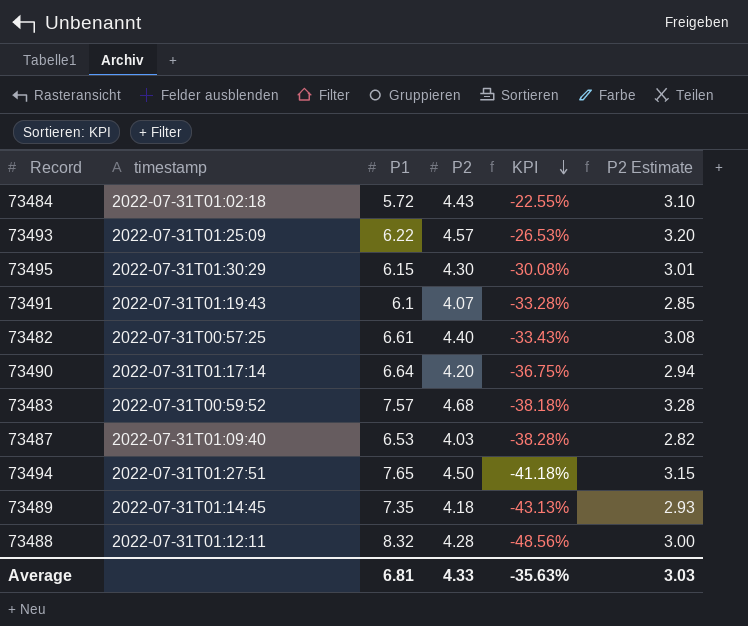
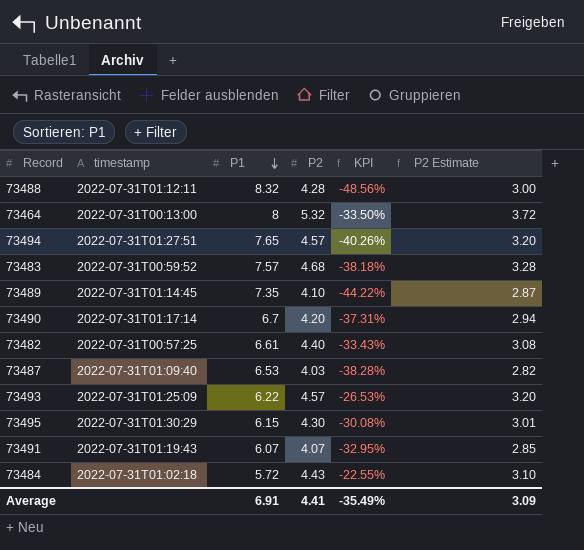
row order: KPI descending -> P1 descending
row 73464: none -> 2022-07-31T00:13:00 | 8 | 5.32 | -33.50% | 3.72
73494 | P2: 4.50 -> 4.57
73494 | KPI: -41.18% -> -40.26%
73494 | P2 Estimate: 3.15 -> 3.20
73489 | P2: 4.18 -> 4.10
73489 | KPI: -43.13% -> -44.22%
73489 | P2 Estimate: 2.93 -> 2.87
73490 | P1: 6.64 -> 6.7
73490 | KPI: -36.75% -> -37.31%
73491 | P1: 6.1 -> 6.07
73491 | KPI: -33.28% -> -32.95%
Average | P1: 6.81 -> 6.91
Average | P2: 4.33 -> 4.41
Average | KPI: -35.63% -> -35.49%
Average | P2 Estimate: 3.03 -> 3.09

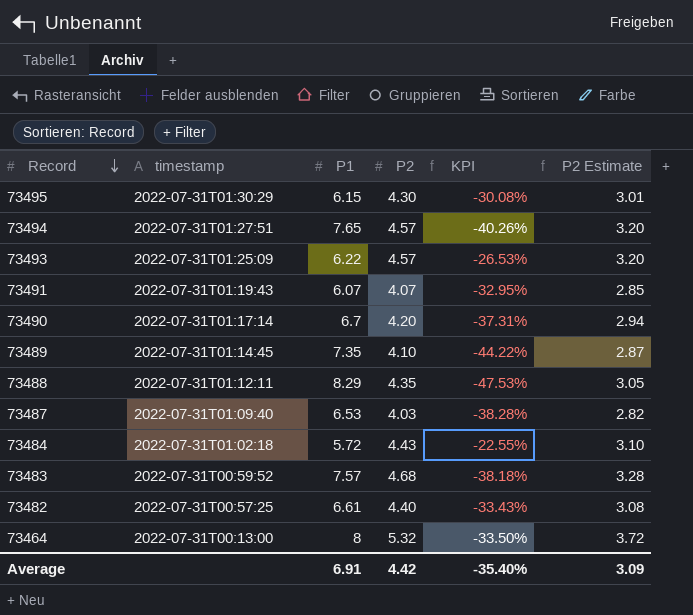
row order: P1 descending -> Record descending
73488 | P1: 8.32 -> 8.29
73488 | P2: 4.28 -> 4.35
73488 | KPI: -48.56% -> -47.53%
73488 | P2 Estimate: 3.00 -> 3.05
Average | P2: 4.41 -> 4.42
Average | KPI: -35.49% -> -35.40%

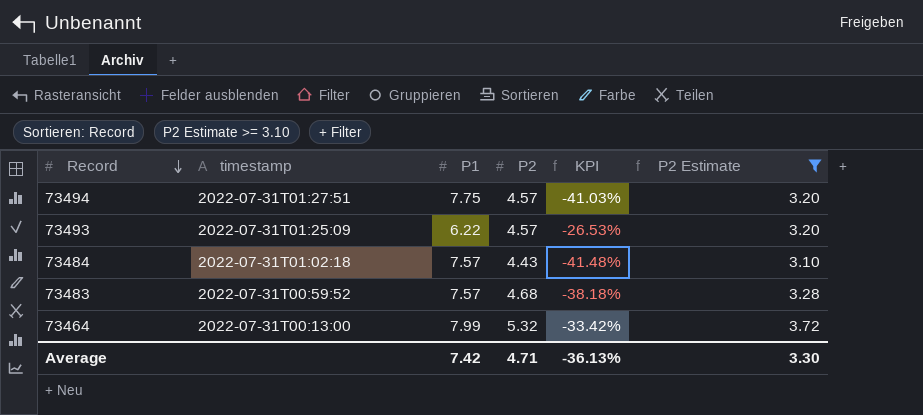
filter: none -> P2 Estimate >= 3.10
73494 | P1: 7.65 -> 7.75
73494 | KPI: -40.26% -> -41.03%
73484 | P1: 5.72 -> 7.57
73484 | KPI: -22.55% -> -41.48%
73464 | P1: 8 -> 7.99
73464 | KPI: -33.50% -> -33.42%
Average | P1: 6.91 -> 7.42
Average | P2: 4.42 -> 4.71
Average | KPI: -35.40% -> -36.13%
Average | P2 Estimate: 3.09 -> 3.30

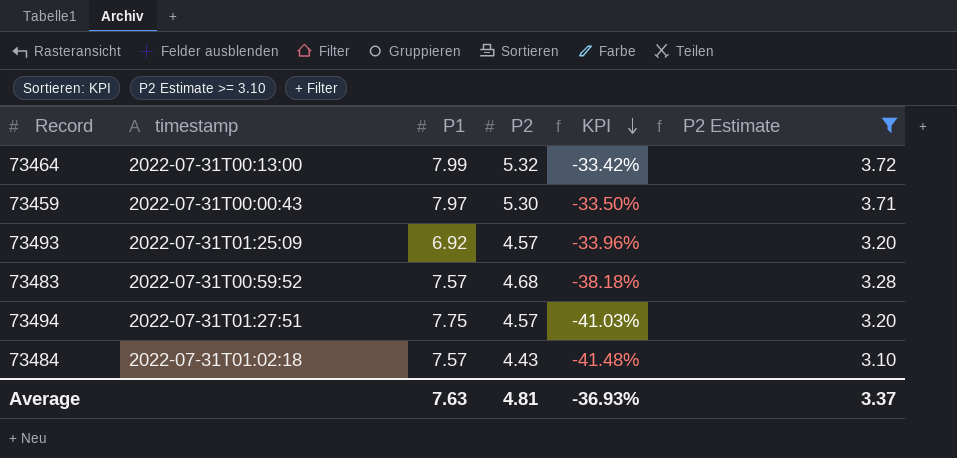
row order: Record descending -> KPI descending
row 73459: none -> 2022-07-31T00:00:43 | 7.97 | 5.30 | -33.50% | 3.71
73493 | P1: 6.22 -> 6.92
73493 | KPI: -26.53% -> -33.96%
Average | P1: 7.42 -> 7.63
Average | P2: 4.71 -> 4.81
Average | KPI: -36.13% -> -36.93%
Average | P2 Estimate: 3.30 -> 3.37

